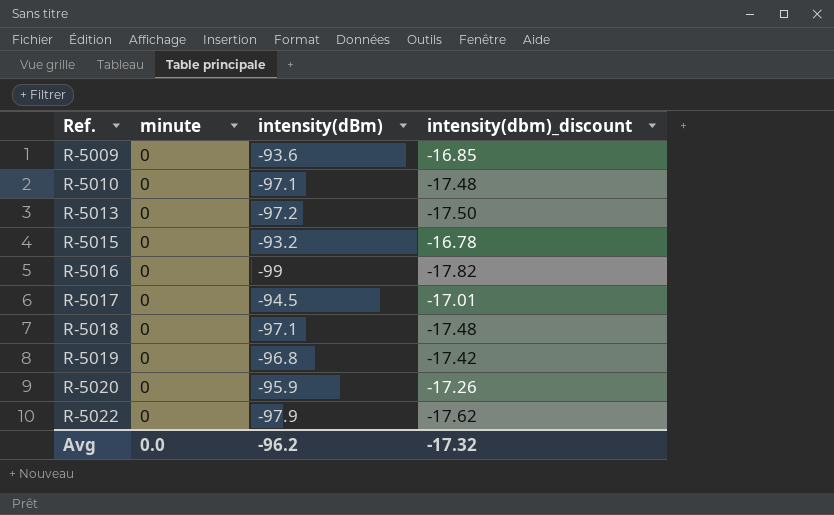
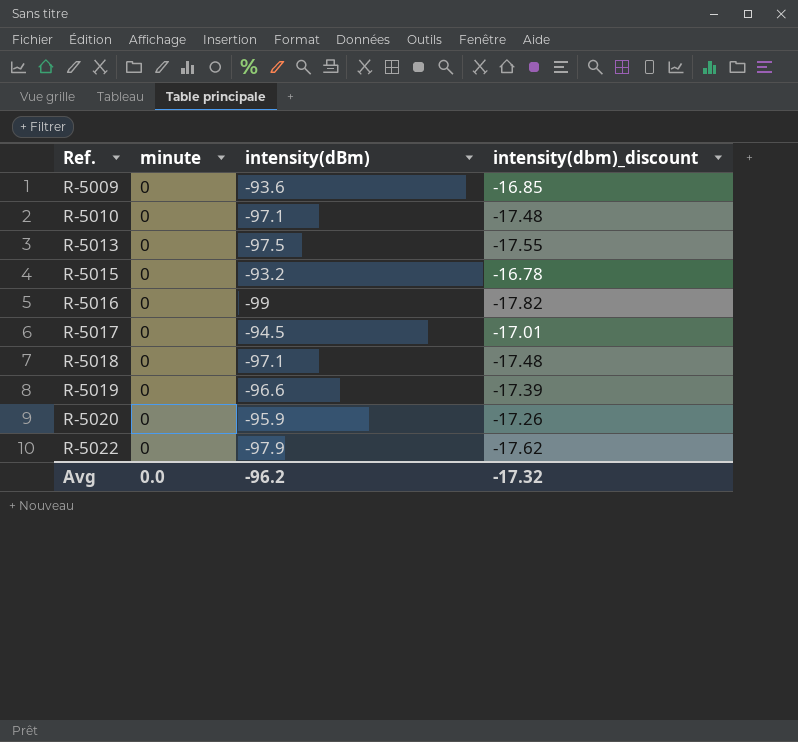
R-5013 | intensity(dBm): -97.2 -> -97.5
R-5013 | intensity(dbm)_discount: -17.50 -> -17.55
R-5019 | intensity(dBm): -96.8 -> -96.6
R-5019 | intensity(dbm)_discount: -17.42 -> -17.39

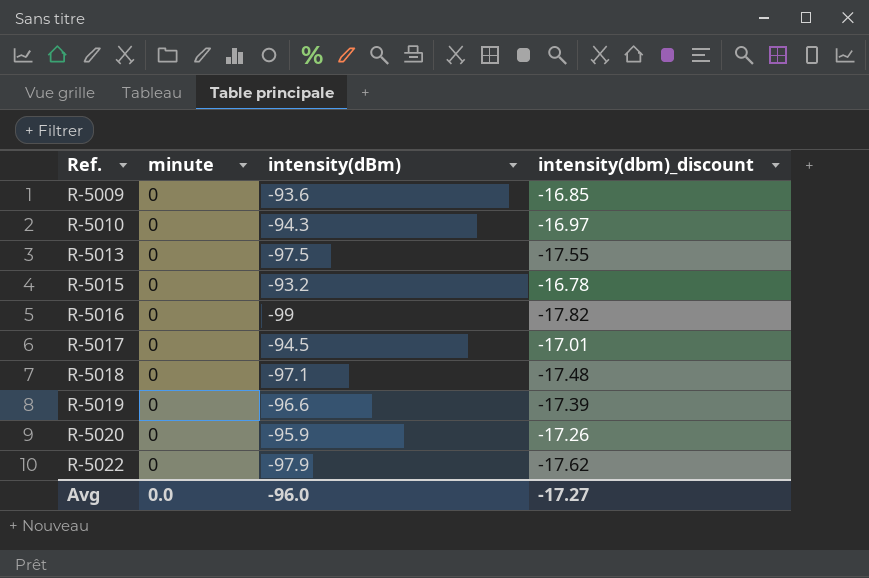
R-5010 | intensity(dBm): -97.1 -> -94.3
R-5010 | intensity(dbm)_discount: -17.48 -> -16.97
Avg | intensity(dBm): -96.2 -> -96.0
Avg | intensity(dbm)_discount: -17.32 -> -17.27

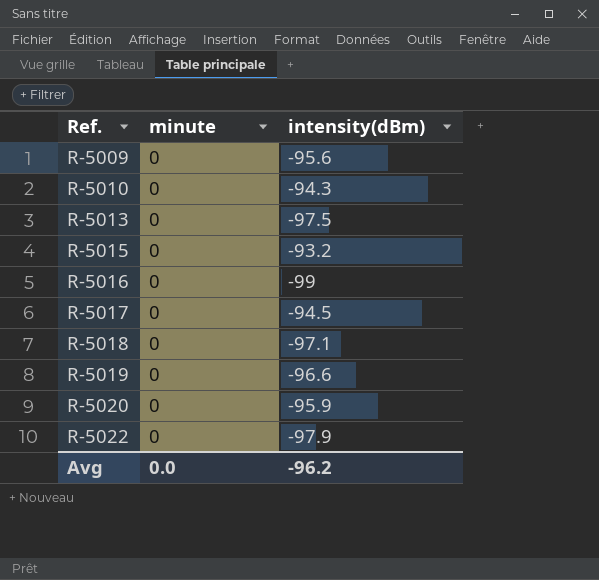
column intensity(dbm)_discount | formula: [intensity(dBm)] * 0.18 -> none
R-5009 | intensity(dBm): -93.6 -> -95.6
Avg | intensity(dBm): -96.0 -> -96.2

